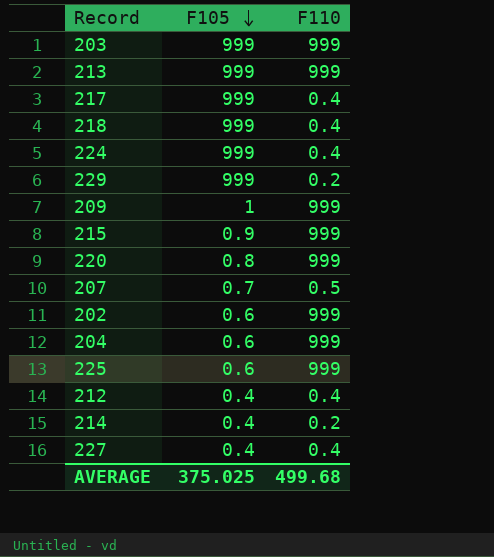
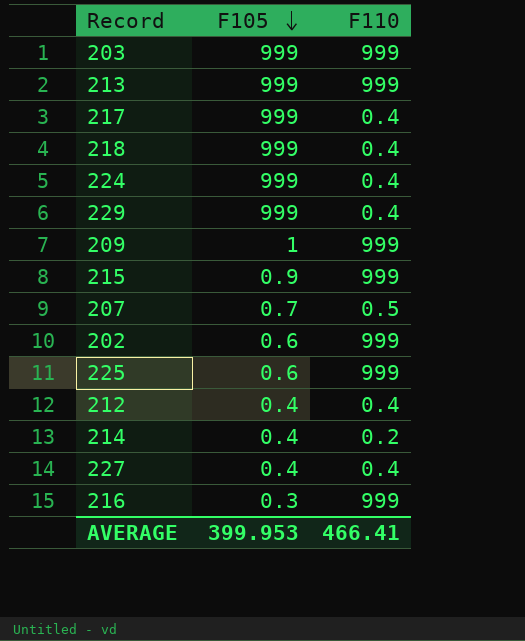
row 220: 0.8 | 999 -> none
row 204: 0.6 | 999 -> none
229 | F110: 0.2 -> 0.4
row 216: none -> 0.3 | 999
AVERAGE | F105: 375.025 -> 399.953
AVERAGE | F110: 499.68 -> 466.41

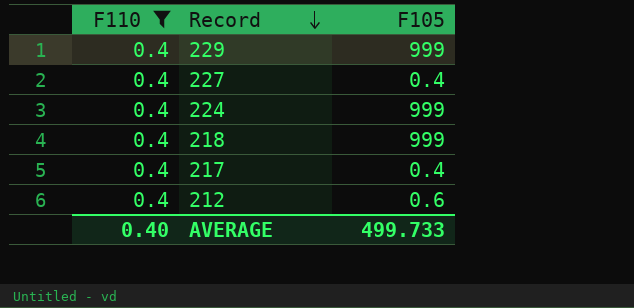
filter: none -> F110 = 0.4
row order: F105 descending -> Record descending
column F110 | position: 3 -> 1
217 | F105: 999 -> 0.4
212 | F105: 0.4 -> 0.6
AVERAGE | F110: 466.41 -> 0.40
AVERAGE | F105: 399.953 -> 499.733

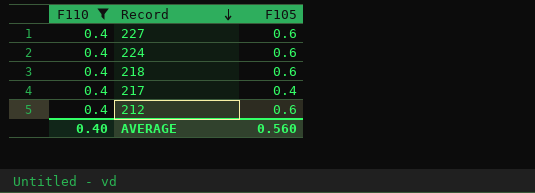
row 229: 0.4 | 999 -> none
227 | F105: 0.4 -> 0.6
224 | F105: 999 -> 0.6
218 | F105: 999 -> 0.6
AVERAGE | F105: 499.733 -> 0.560

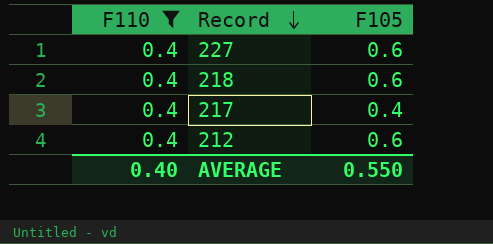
row 224: 0.4 | 0.6 -> none
AVERAGE | F105: 0.560 -> 0.550

